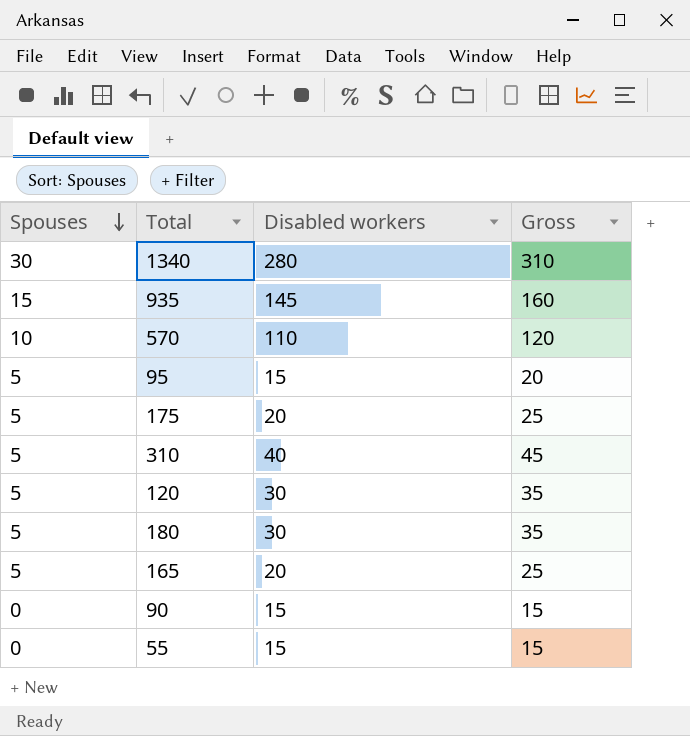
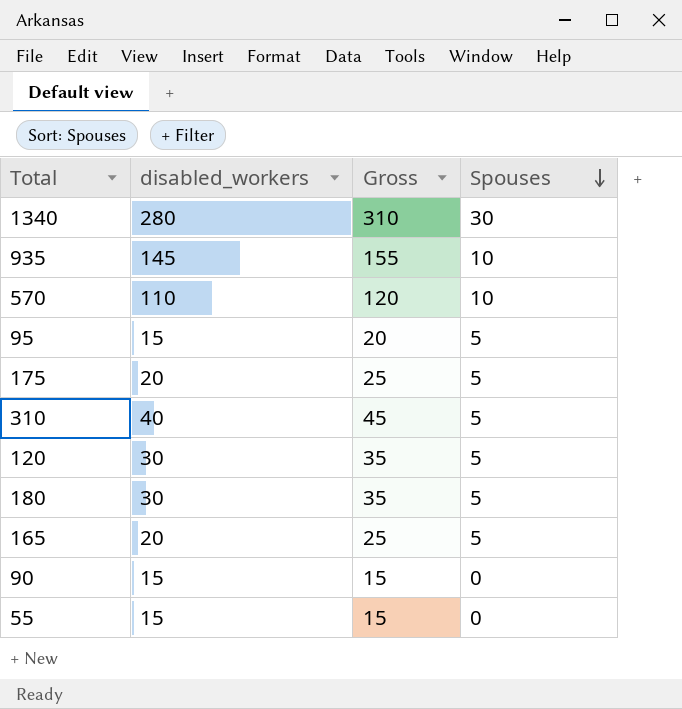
column name: Disabled workers -> disabled_workers
column Spouses | position: 1 -> 4
935 | Gross: 160 -> 155
935 | Spouses: 15 -> 10

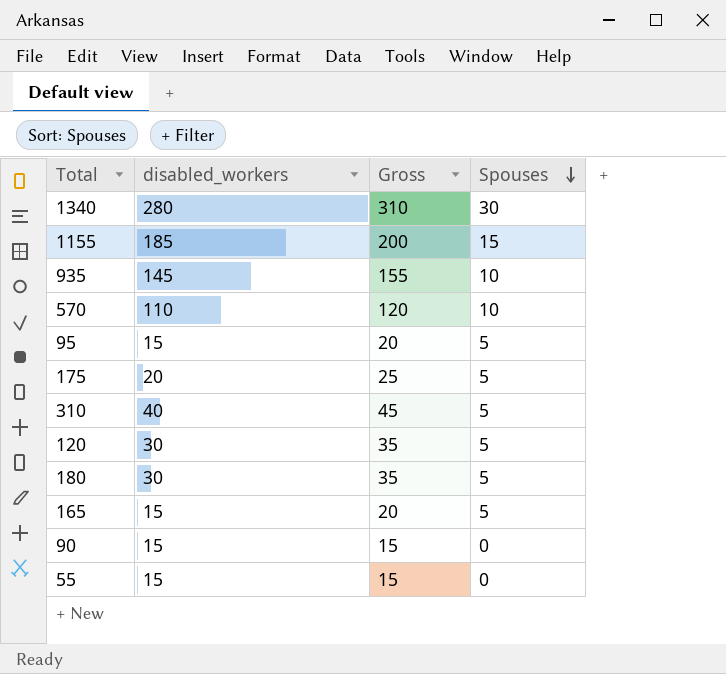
row 1155: none -> 185 | 200 | 15
165 | disabled_workers: 20 -> 15
165 | Gross: 25 -> 20

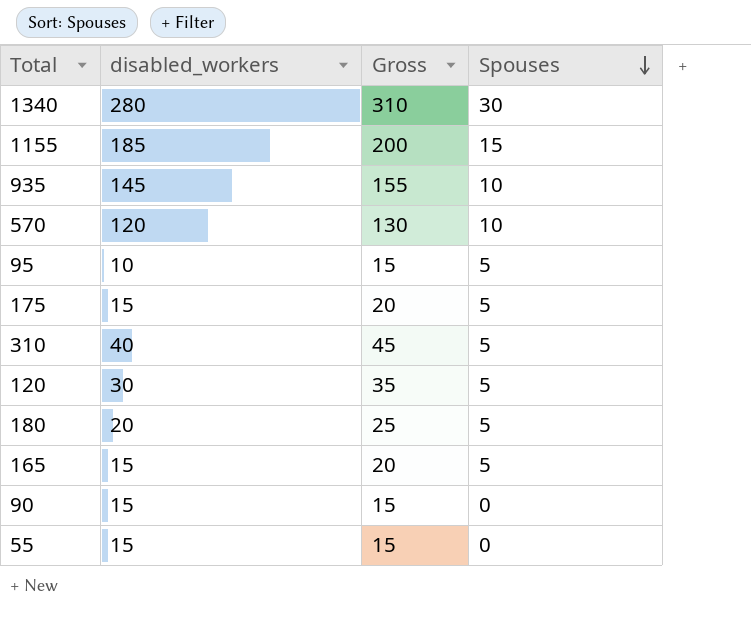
570 | disabled_workers: 110 -> 120
570 | Gross: 120 -> 130
95 | disabled_workers: 15 -> 10
95 | Gross: 20 -> 15
175 | disabled_workers: 20 -> 15
175 | Gross: 25 -> 20
180 | disabled_workers: 30 -> 20
180 | Gross: 35 -> 25

